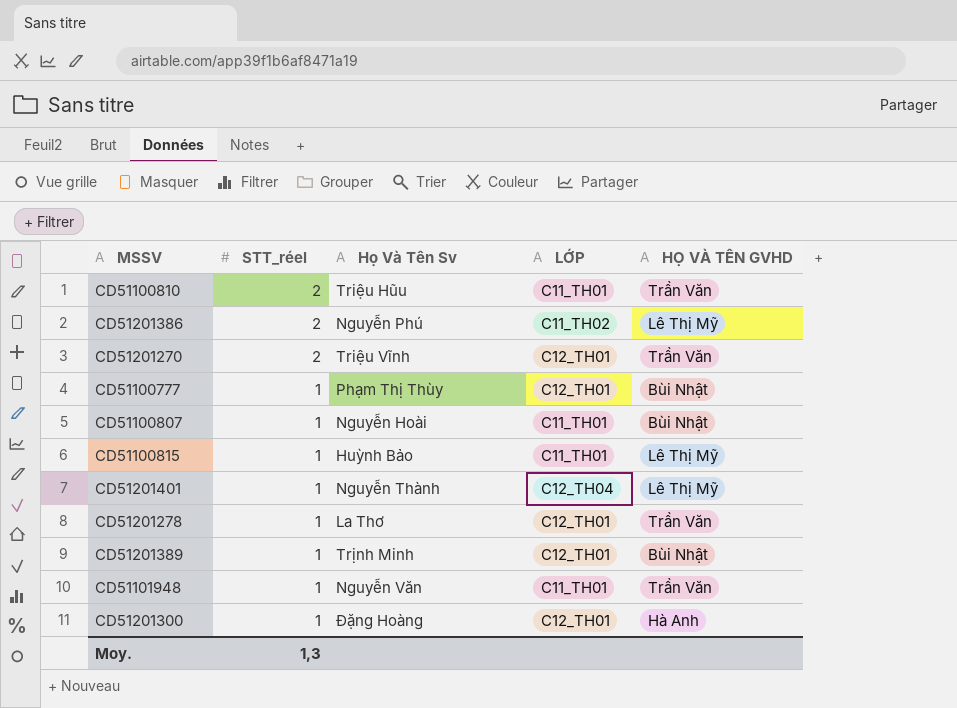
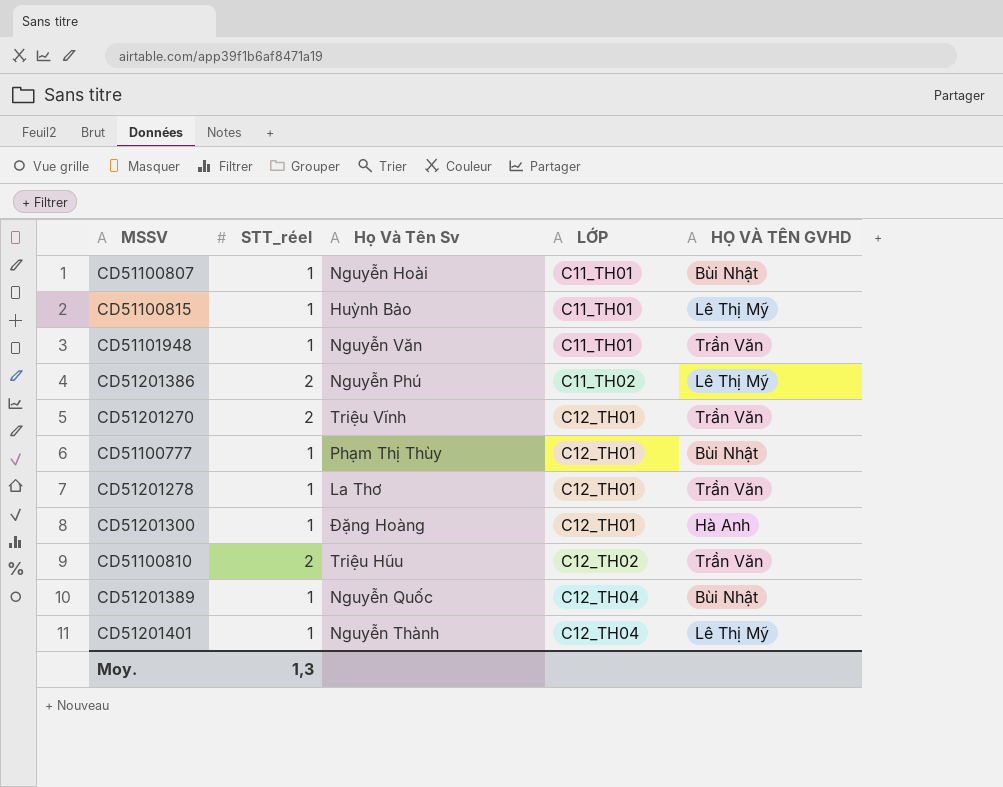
row order: STT_réel descending -> LỚP ascending
CD51100810 | LỚP: C11_TH01 -> C12_TH02
CD51201389 | Họ Và Tên Sv: Trịnh Minh -> Nguyễn Quốc
CD51201389 | LỚP: C12_TH01 -> C12_TH04

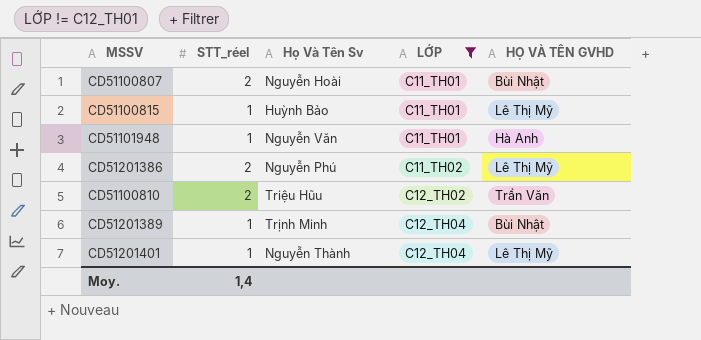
filter: none -> LỚP != C12_TH01
CD51100807 | STT_réel: 1 -> 2
CD51101948 | HỌ VÀ TÊN GVHD: Trần Văn -> Hà Anh
CD51201389 | Họ Và Tên Sv: Nguyễn Quốc -> Trịnh Minh
Moy. | STT_réel: 1,3 -> 1,4

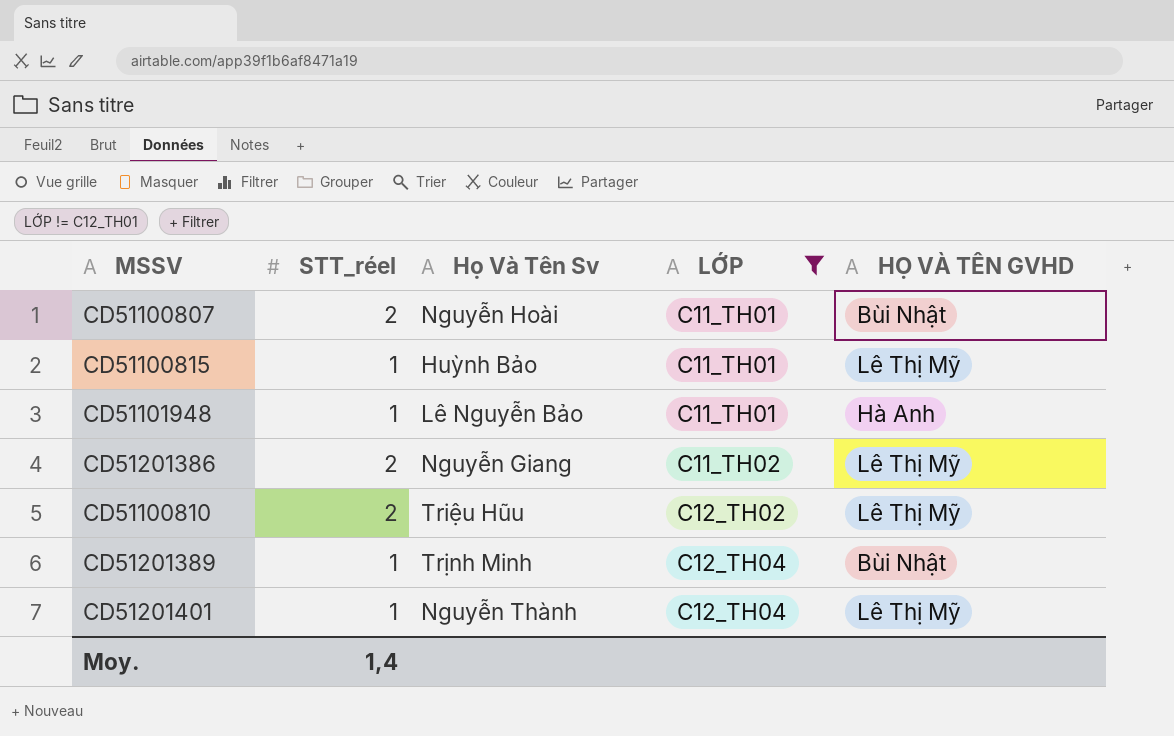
CD51101948 | Họ Và Tên Sv: Nguyễn Văn -> Lê Nguyễn Bảo
CD51201386 | Họ Và Tên Sv: Nguyễn Phú -> Nguyễn Giang
CD51100810 | HỌ VÀ TÊN GVHD: Trần Văn -> Lê Thị Mỹ

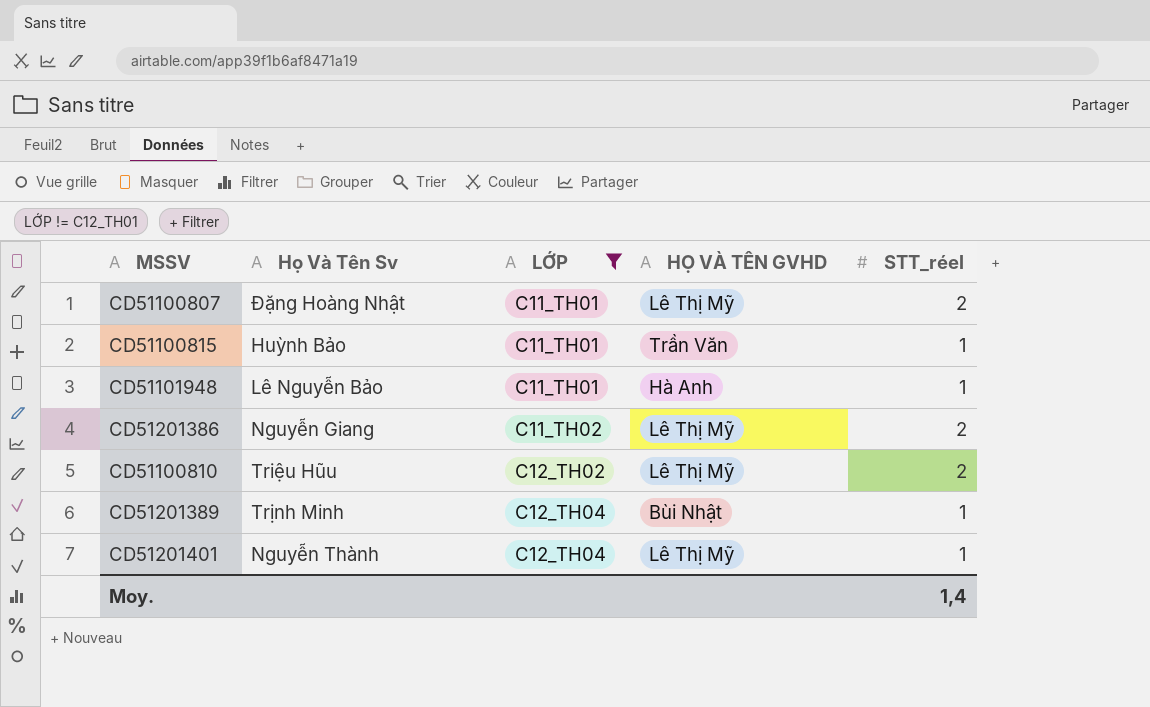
column STT_réel | position: 2 -> 5
CD51100807 | Họ Và Tên Sv: Nguyễn Hoài -> Đặng Hoàng Nhật
CD51100807 | HỌ VÀ TÊN GVHD: Bùi Nhật -> Lê Thị Mỹ
CD51100815 | HỌ VÀ TÊN GVHD: Lê Thị Mỹ -> Trần Văn

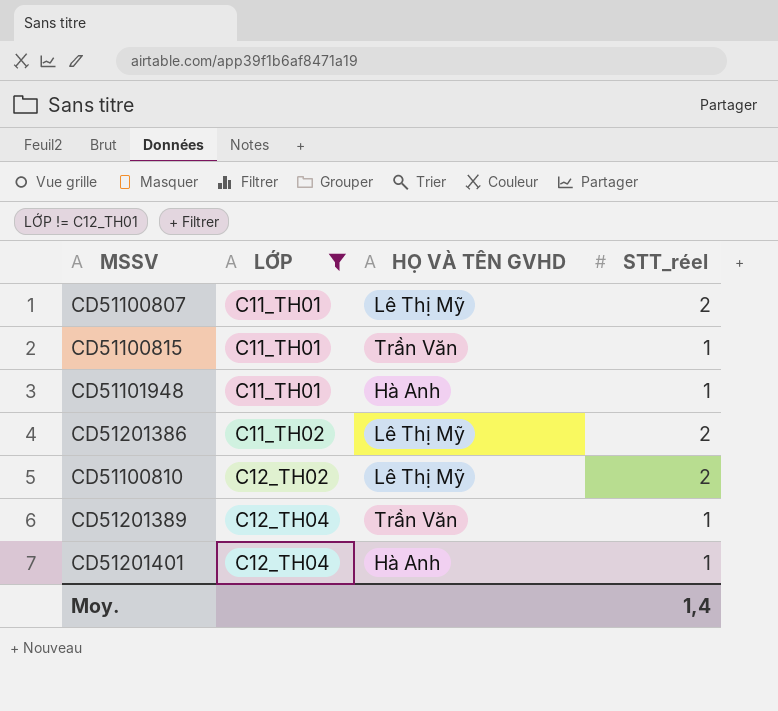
column Họ Và Tên Sv | position: 2 -> none
CD51201389 | HỌ VÀ TÊN GVHD: Bùi Nhật -> Trần Văn
CD51201401 | HỌ VÀ TÊN GVHD: Lê Thị Mỹ -> Hà Anh

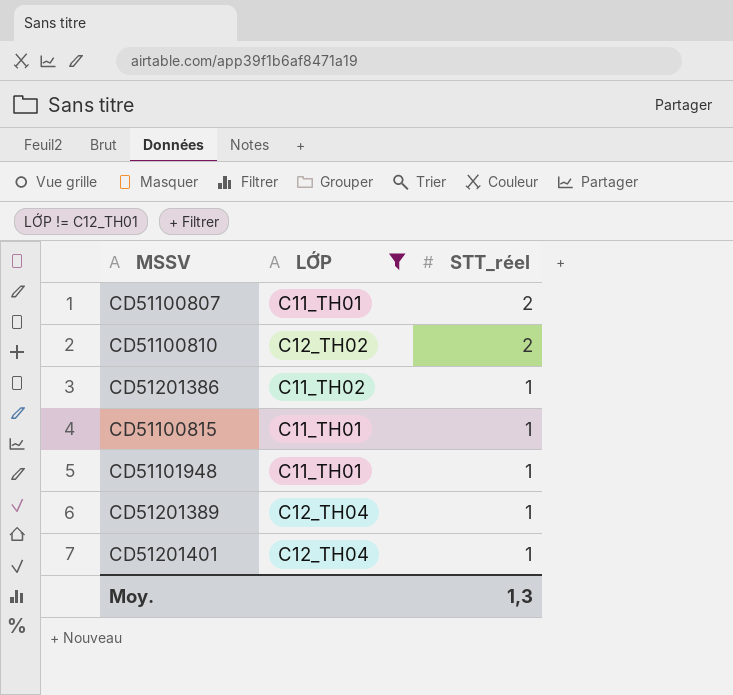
row order: LỚP ascending -> STT_réel descending
column HỌ VÀ TÊN GVHD | position: 3 -> none
CD51201386 | STT_réel: 2 -> 1
Moy. | STT_réel: 1,4 -> 1,3

